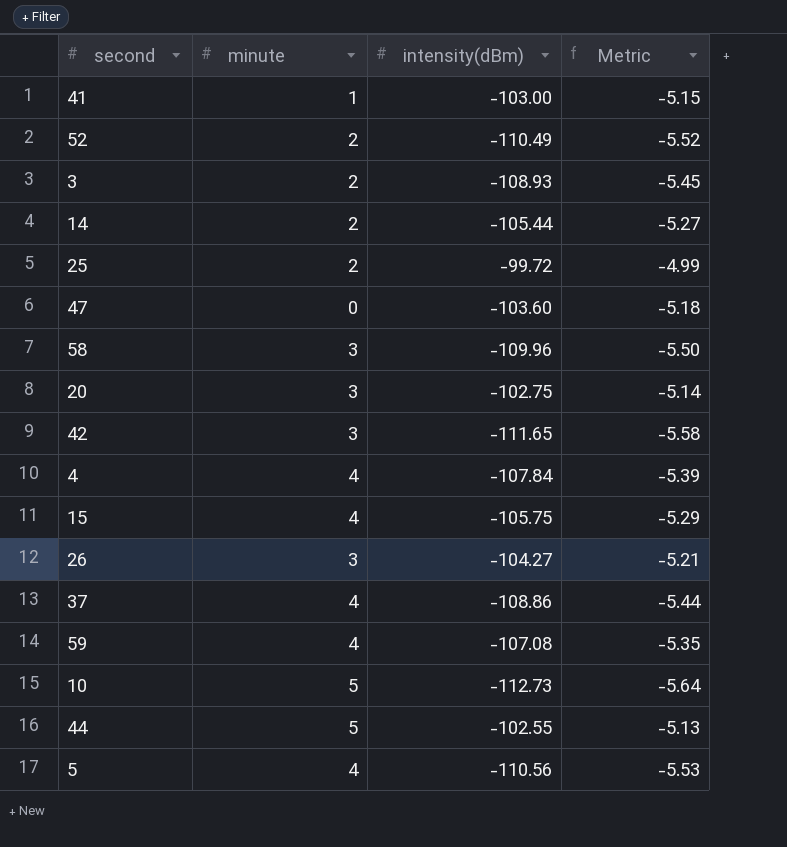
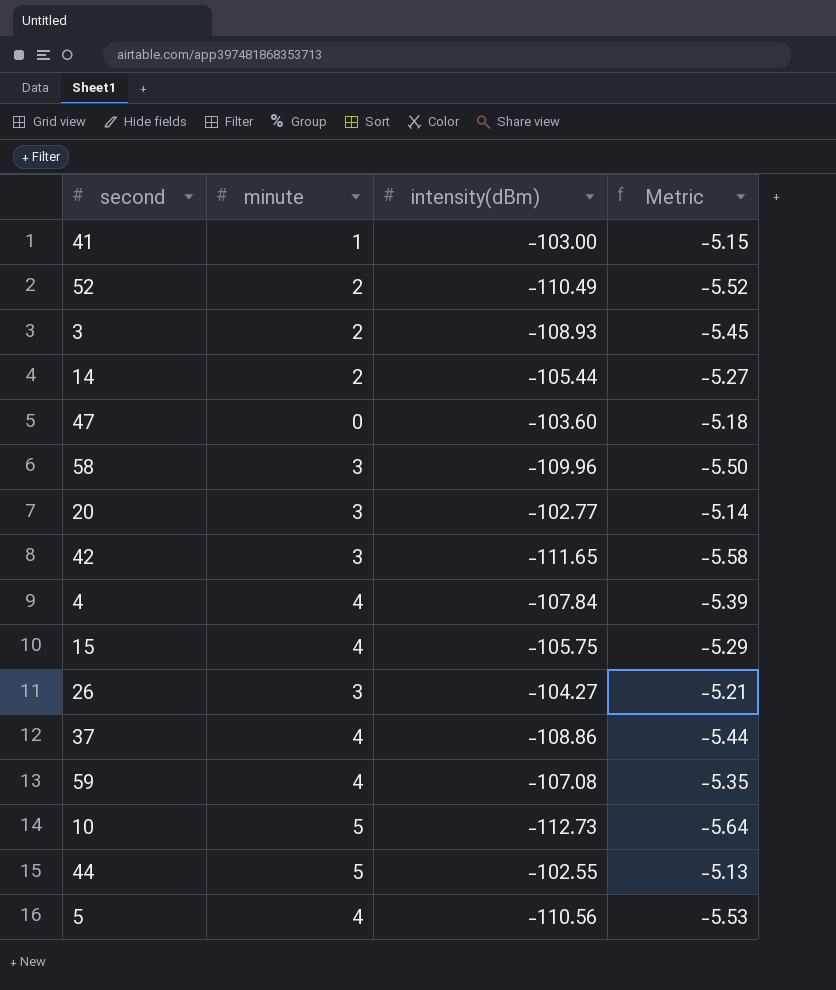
row 25: 2 | -99.72 | -4.99 -> none
20 | intensity(dBm): -102.75 -> -102.77

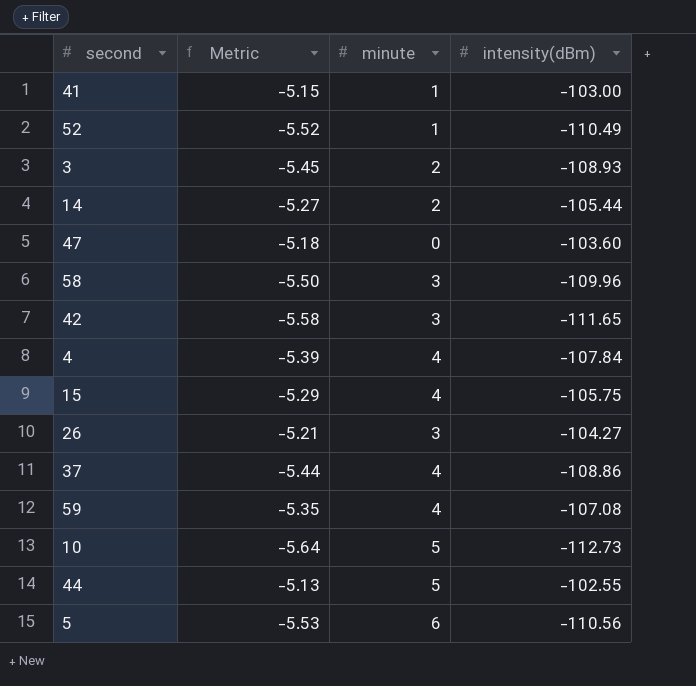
column Metric | position: 4 -> 2
row 20: 3 | -102.77 | -5.14 -> none
52 | minute: 2 -> 1
5 | minute: 4 -> 6

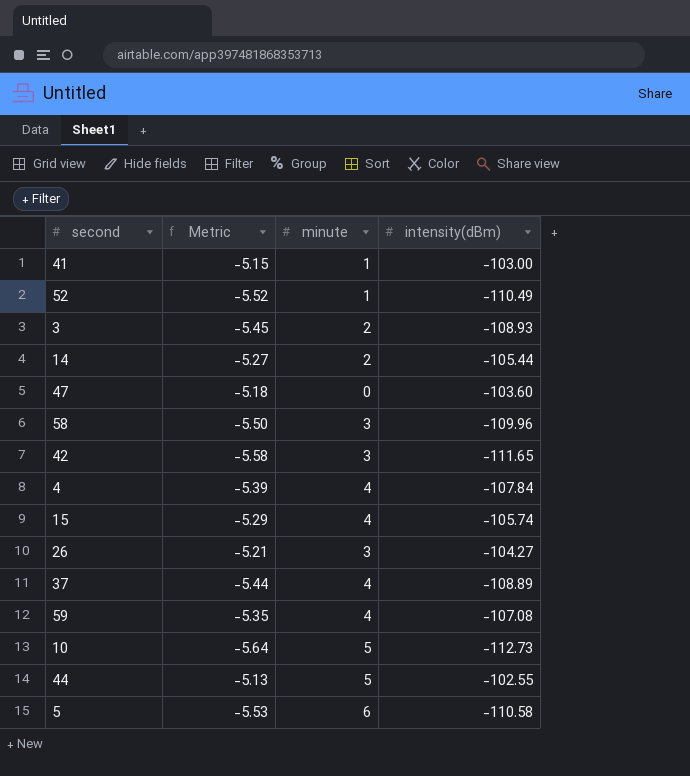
15 | intensity(dBm): -105.75 -> -105.74
37 | intensity(dBm): -108.86 -> -108.89
5 | intensity(dBm): -110.56 -> -110.58

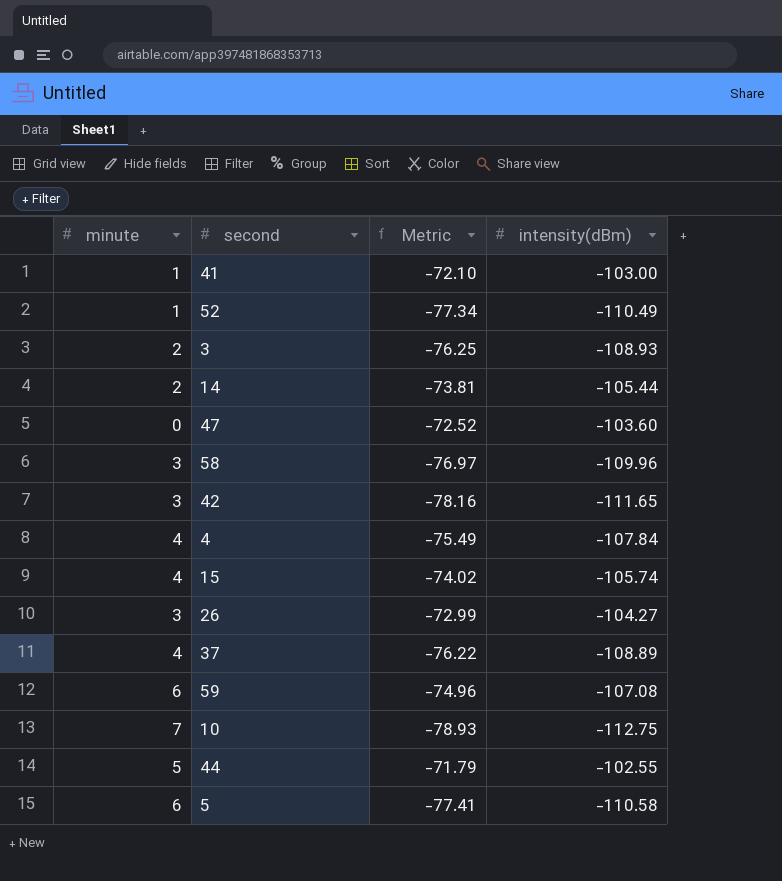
column minute | position: 3 -> 1
column Metric | formula: [intensity(dBm)] * 0.05 -> [intensity(dBm)] * 0.7
59 | minute: 4 -> 6
10 | minute: 5 -> 7
10 | intensity(dBm): -112.73 -> -112.75

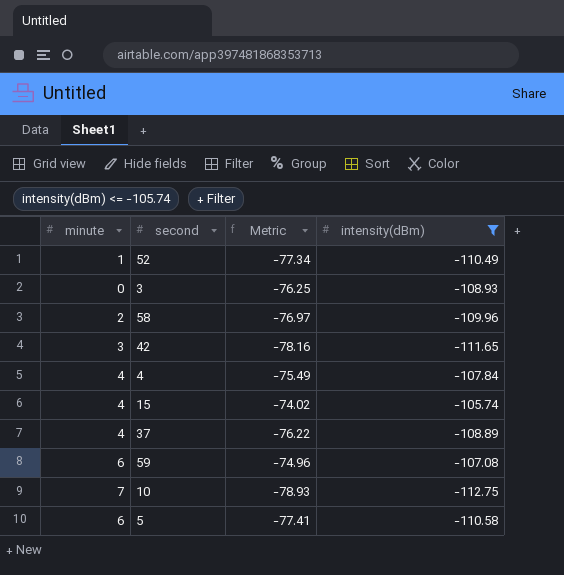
filter: none -> intensity(dBm) <= -105.74
3 | minute: 2 -> 0
58 | minute: 3 -> 2

